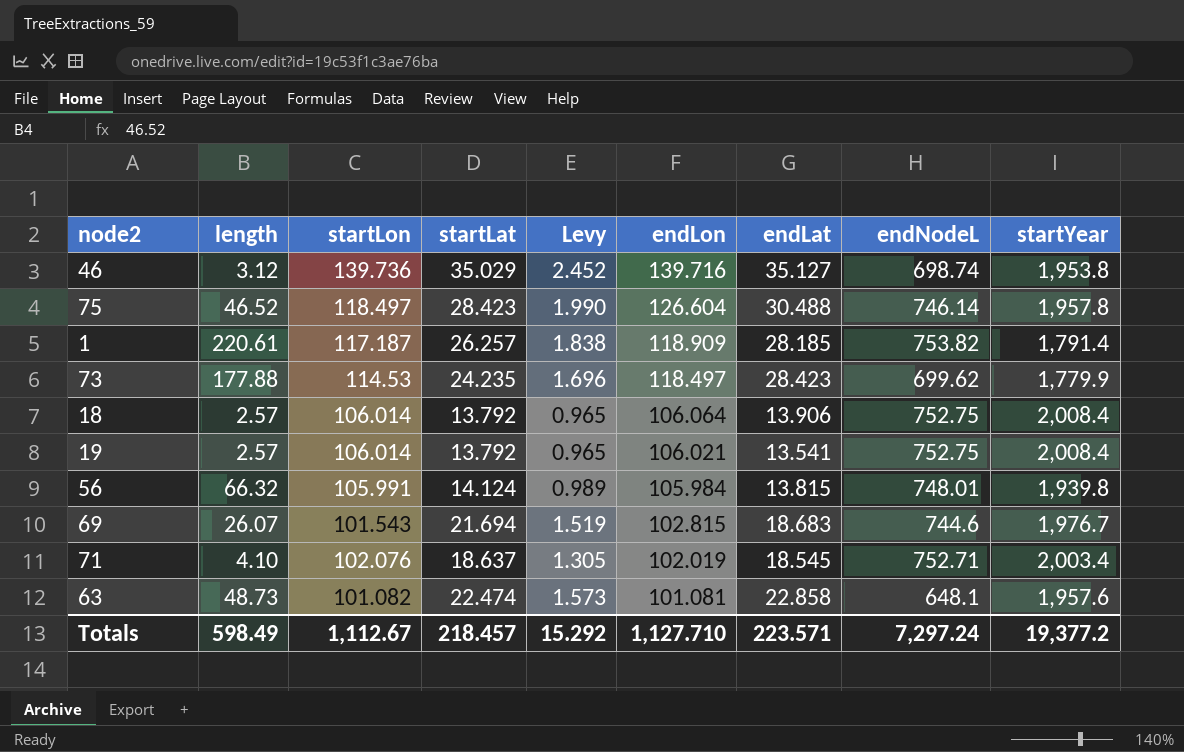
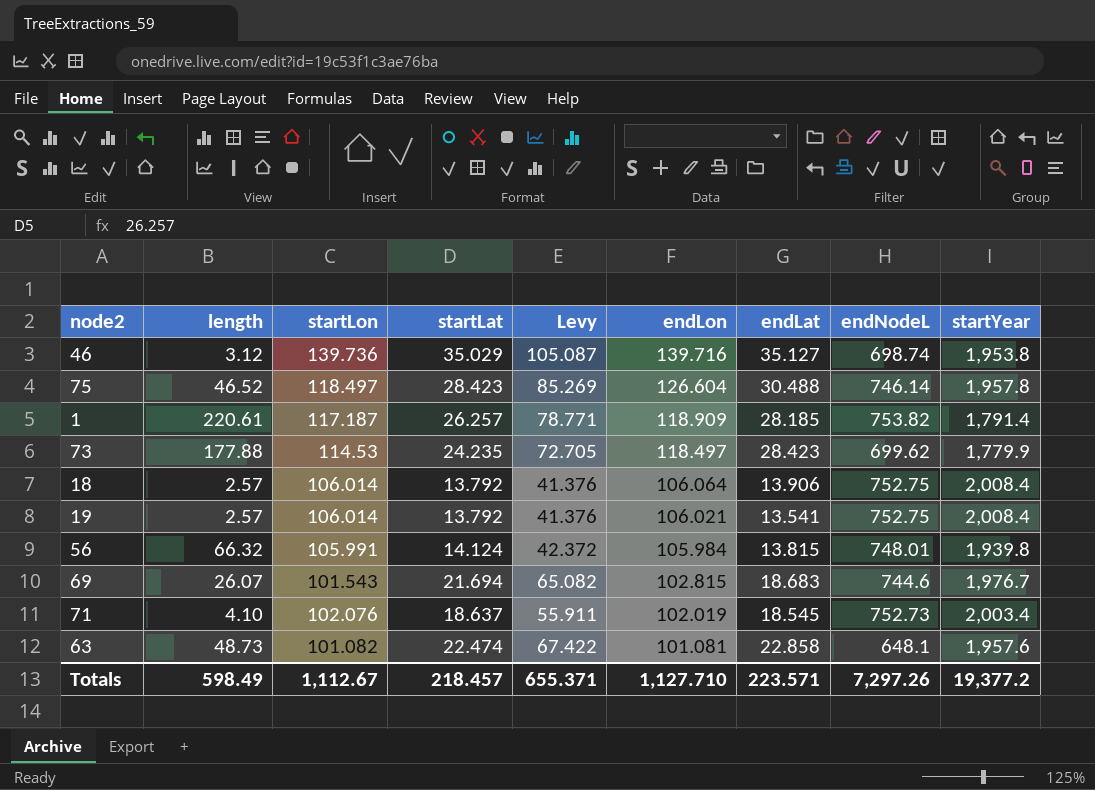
column Levy | formula: [startLat] * 0.07 -> [startLat] * 3
71 | endNodeL: 752.71 -> 752.73
Totals | Levy: 15.292 -> 655.371
Totals | endNodeL: 7,297.24 -> 7,297.26

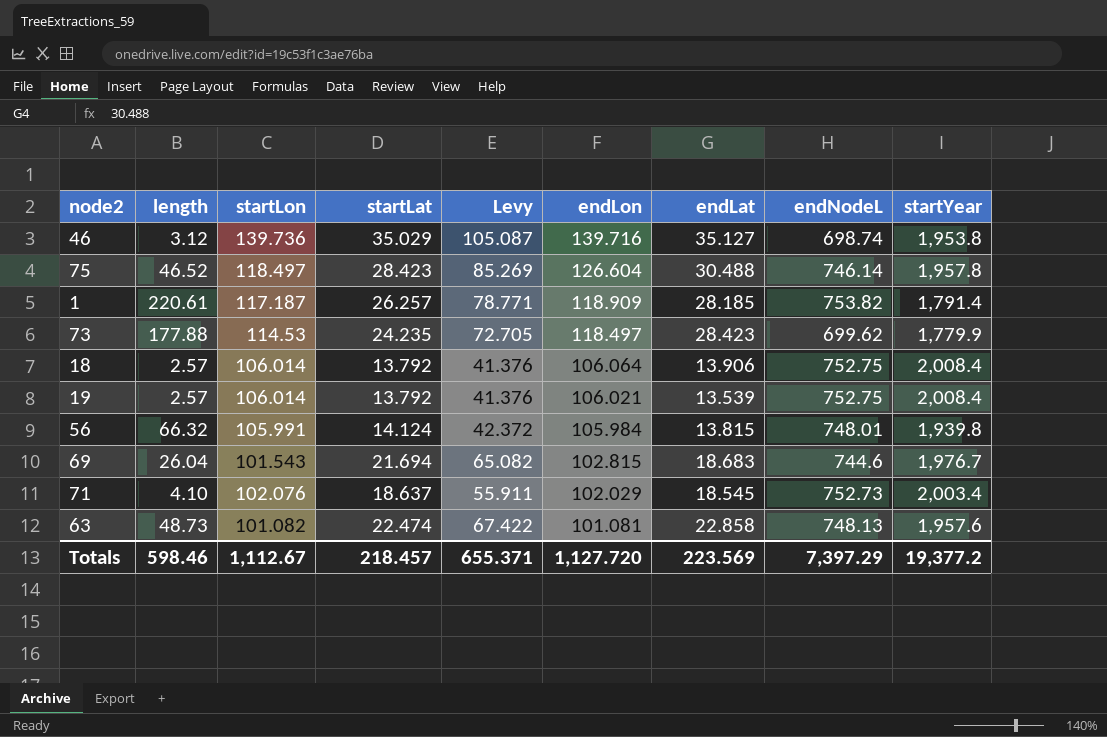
19 | endLat: 13.541 -> 13.539
69 | length: 26.07 -> 26.04
71 | endLon: 102.019 -> 102.029
63 | endNodeL: 648.1 -> 748.13
Totals | length: 598.49 -> 598.46
Totals | endLon: 1,127.710 -> 1,127.720
Totals | endLat: 223.571 -> 223.569
Totals | endNodeL: 7,297.26 -> 7,397.29

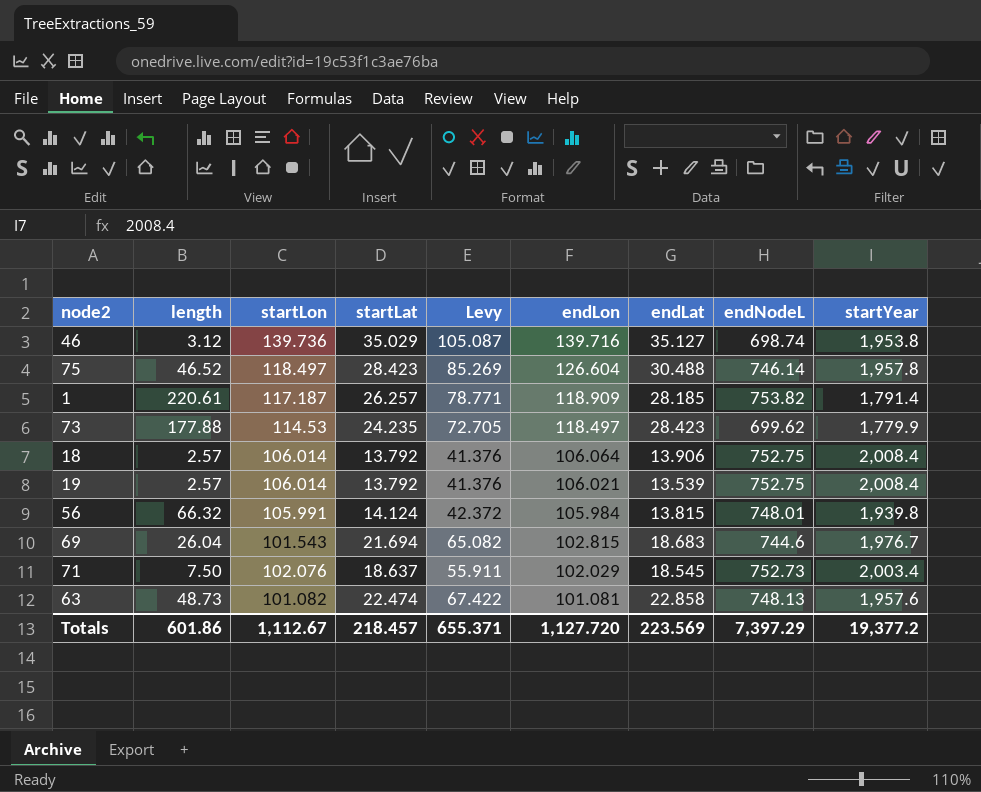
71 | length: 4.10 -> 7.50
Totals | length: 598.46 -> 601.86

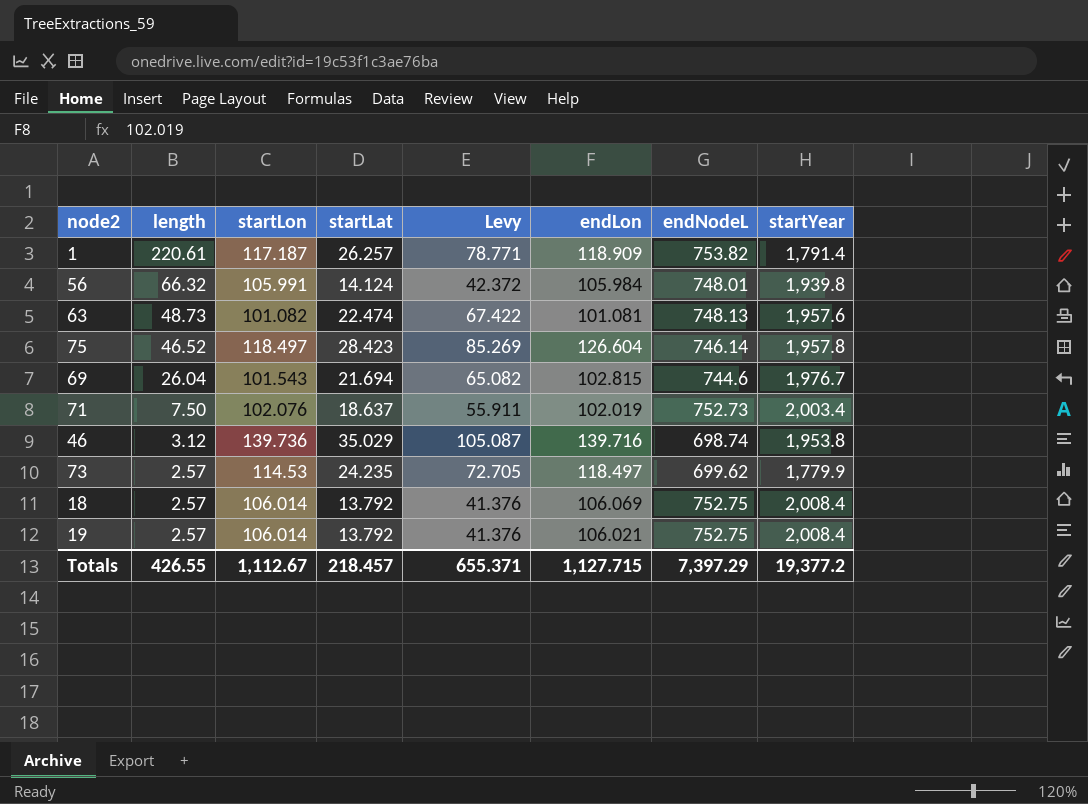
row order: endLon descending -> length descending
column endLat | position: 7 -> none
71 | endLon: 102.029 -> 102.019
73 | length: 177.88 -> 2.57
18 | endLon: 106.064 -> 106.069
Totals | length: 601.86 -> 426.55
Totals | endLon: 1,127.720 -> 1,127.715

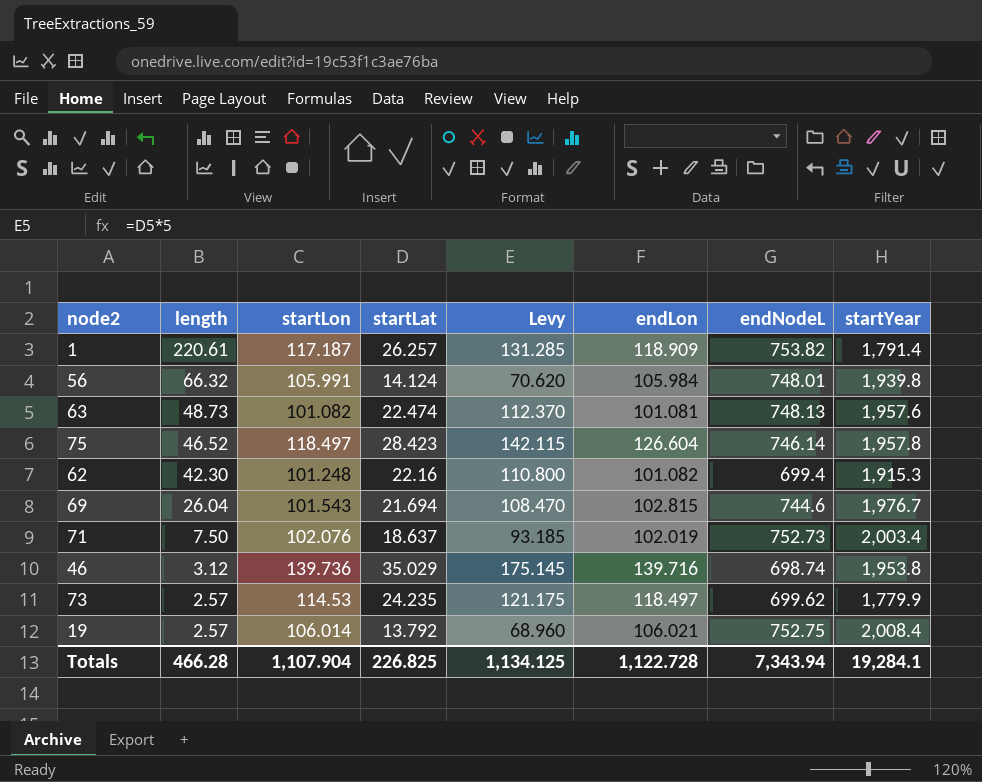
column Levy | formula: [startLat] * 3 -> [startLat] * 5
row 18: 2.57 | 106.014 | 13.792 | 41.376 | 106.069 | 752.75 | 2,008.4 -> none
row 62: none -> 42.30 | 101.248 | 22.16 | 110.800 | 101.082 | 699.4 | 1,915.3
Totals | length: 426.55 -> 466.28
Totals | startLon: 1,112.67 -> 1,107.904
Totals | startLat: 218.457 -> 226.825
Totals | Levy: 655.371 -> 1,134.125
Totals | endLon: 1,127.715 -> 1,122.728
Totals | endNodeL: 7,397.29 -> 7,343.94
Totals | startYear: 19,377.2 -> 19,284.1

